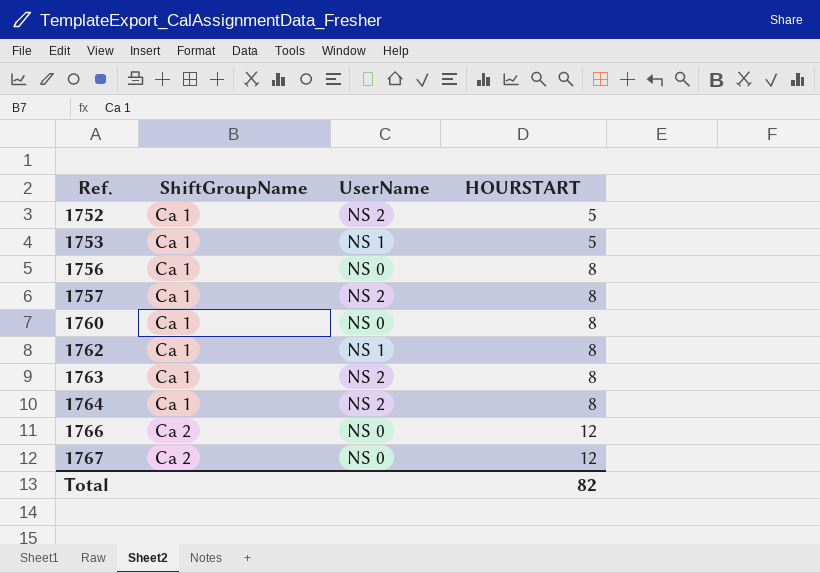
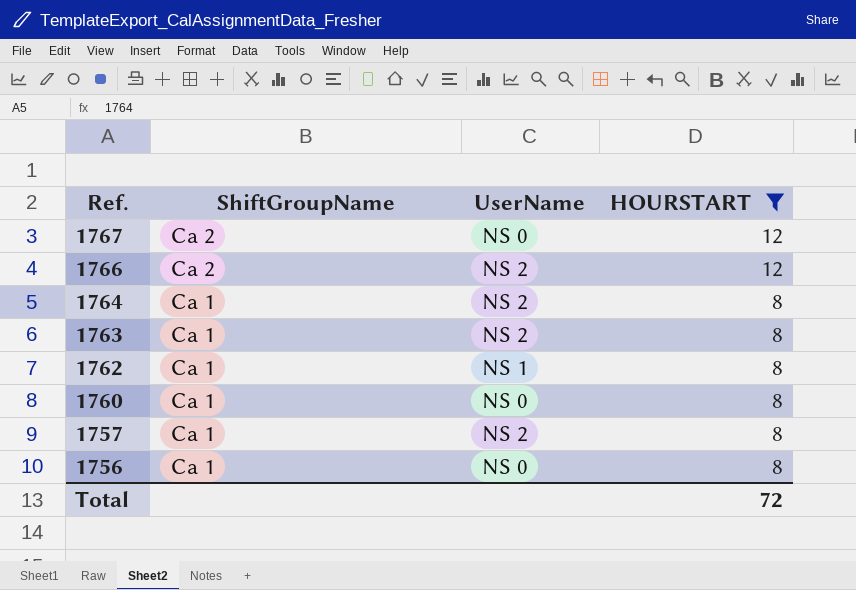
filter: none -> HOURSTART != 5
row order: Ref. ascending -> Ref. descending
1766 | UserName: NS 0 -> NS 2
Total | HOURSTART: 82 -> 72

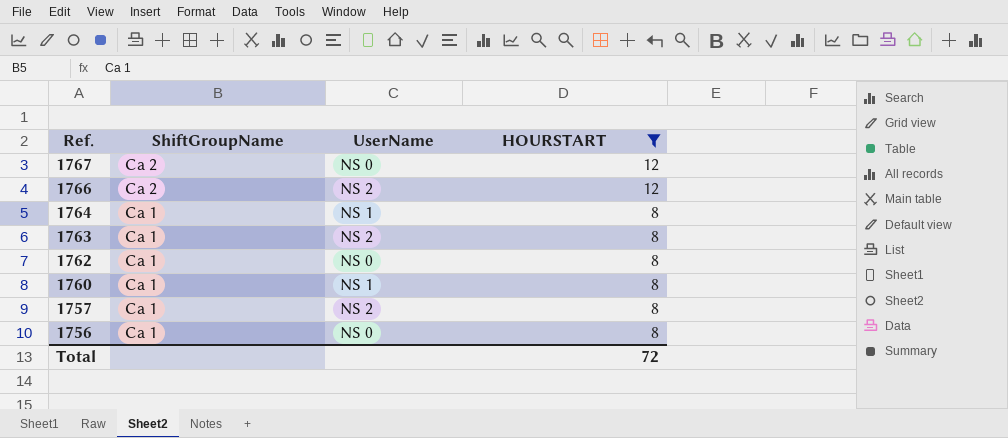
1764 | UserName: NS 2 -> NS 1
1762 | UserName: NS 1 -> NS 0
1760 | UserName: NS 0 -> NS 1

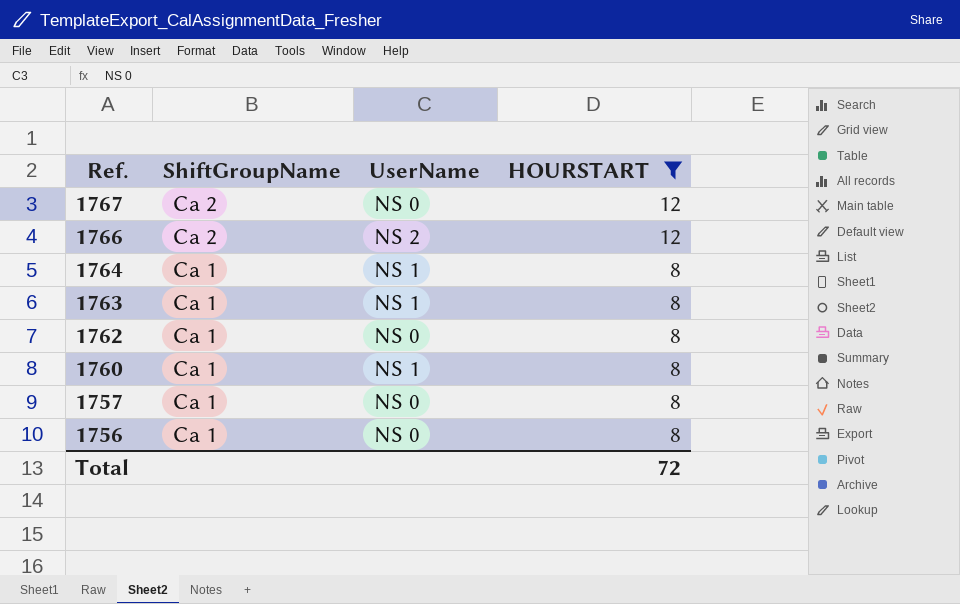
1763 | UserName: NS 2 -> NS 1
1757 | UserName: NS 2 -> NS 0

